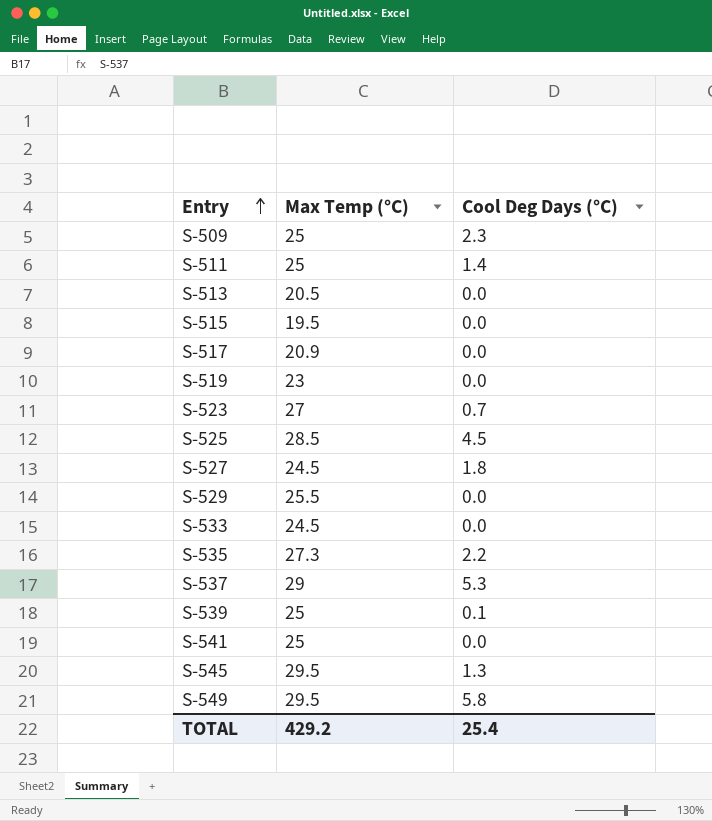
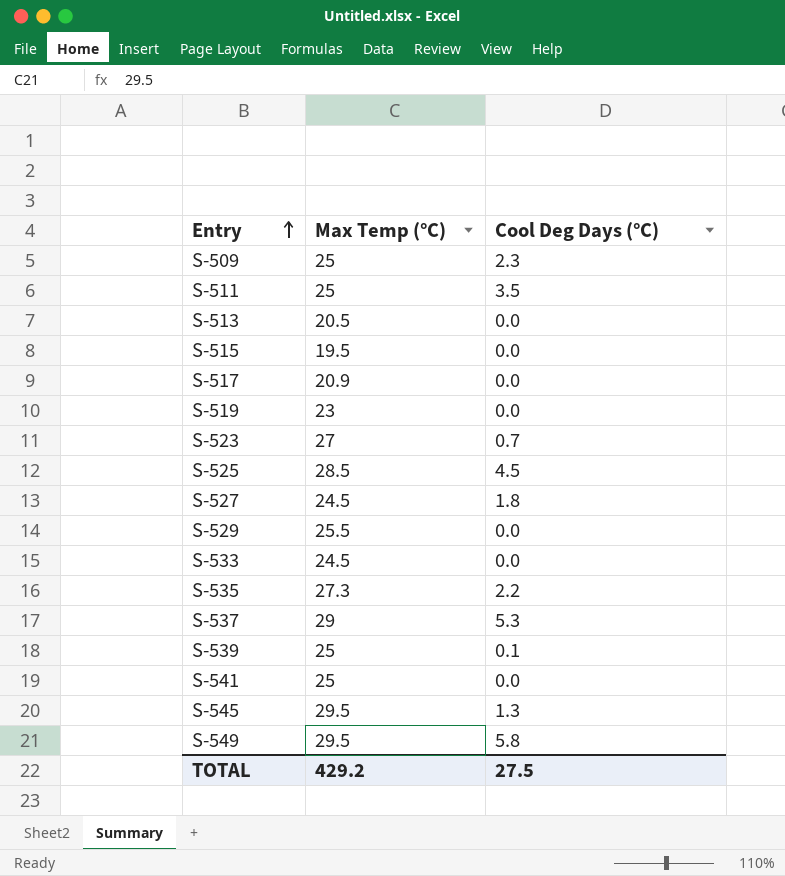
S-511 | Cool Deg Days (°C): 1.4 -> 3.5
TOTAL | Cool Deg Days (°C): 25.4 -> 27.5

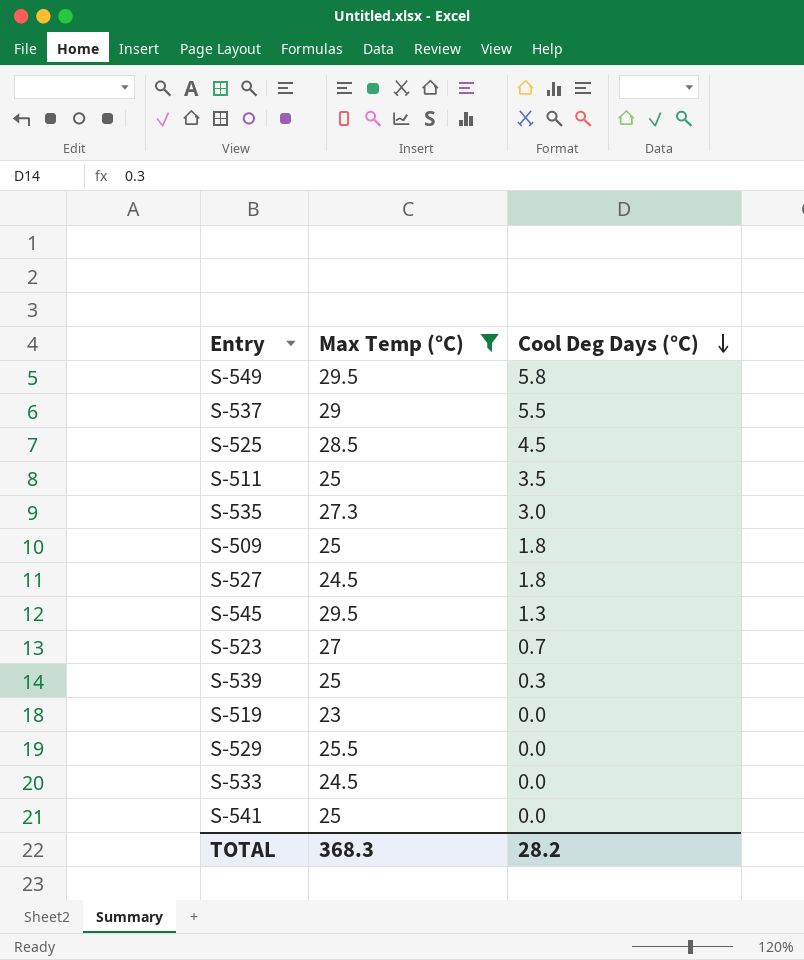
filter: none -> Max Temp (°C) >= 23
row order: Entry ascending -> Cool Deg Days (°C) descending
S-537 | Cool Deg Days (°C): 5.3 -> 5.5
S-535 | Cool Deg Days (°C): 2.2 -> 3.0
S-509 | Cool Deg Days (°C): 2.3 -> 1.8
S-539 | Cool Deg Days (°C): 0.1 -> 0.3
TOTAL | Max Temp (°C): 429.2 -> 368.3
TOTAL | Cool Deg Days (°C): 27.5 -> 28.2

